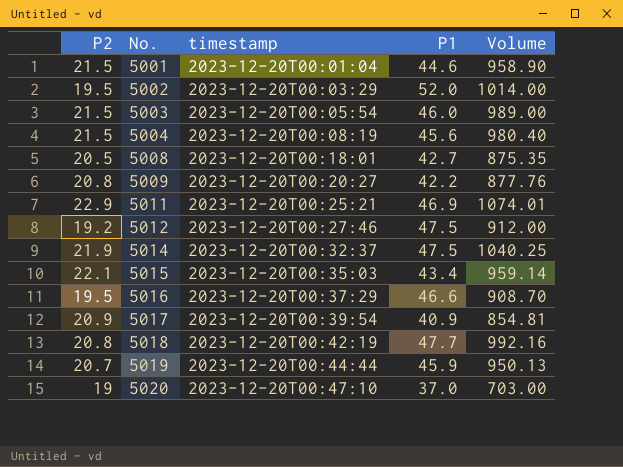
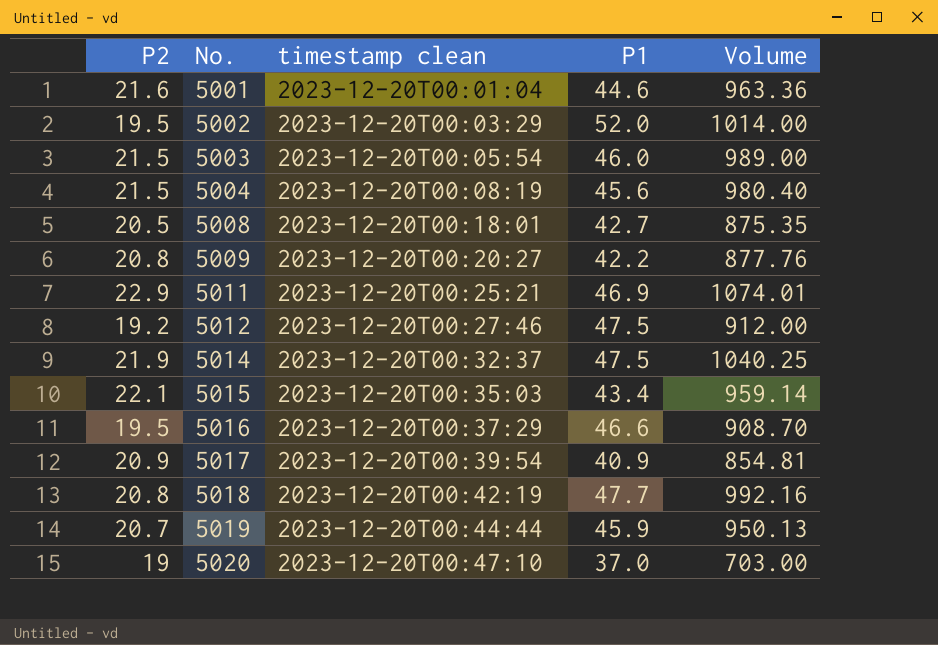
column name: timestamp -> timestamp clean
5001 | P2: 21.5 -> 21.6
5001 | Volume: 958.90 -> 963.36

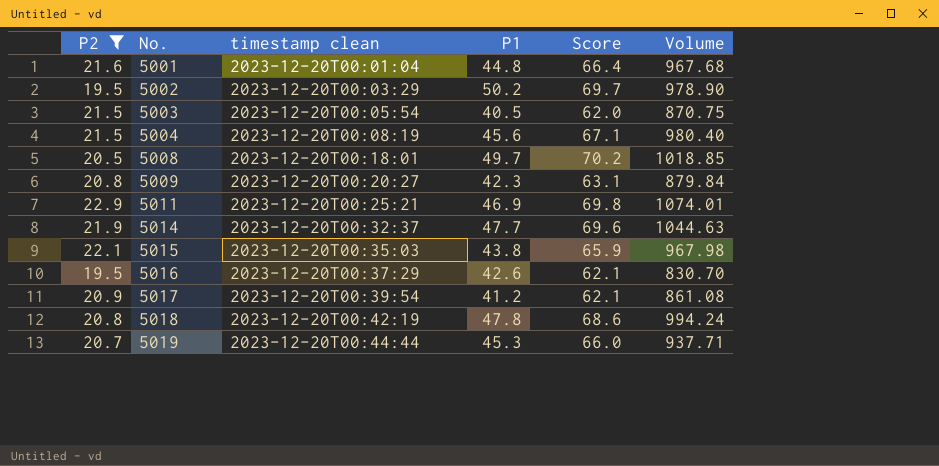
filter: none -> P2 >= 19.5
column Score | formula: none -> [P2] + [P1]
5001 | P1: 44.6 -> 44.8
5001 | Volume: 963.36 -> 967.68
5002 | P1: 52.0 -> 50.2
5002 | Volume: 1014.00 -> 978.90
5003 | P1: 46.0 -> 40.5
5003 | Volume: 989.00 -> 870.75
5008 | P1: 42.7 -> 49.7
5008 | Volume: 875.35 -> 1018.85
5009 | P1: 42.2 -> 42.3
5009 | Volume: 877.76 -> 879.84
5014 | P1: 47.5 -> 47.7
5014 | Volume: 1040.25 -> 1044.63
5015 | P1: 43.4 -> 43.8
5015 | Volume: 959.14 -> 967.98
5016 | P1: 46.6 -> 42.6
5016 | Volume: 908.70 -> 830.70
5017 | P1: 40.9 -> 41.2
5017 | Volume: 854.81 -> 861.08
5018 | P1: 47.7 -> 47.8
5018 | Volume: 992.16 -> 994.24
5019 | P1: 45.9 -> 45.3
5019 | Volume: 950.13 -> 937.71

